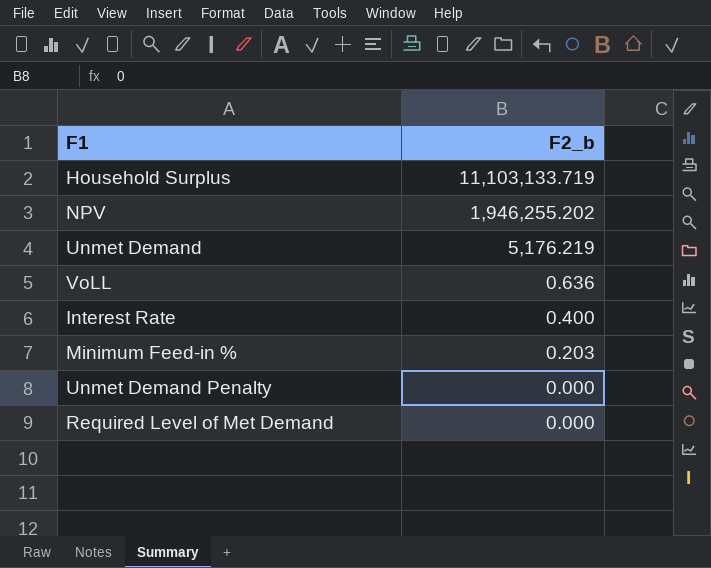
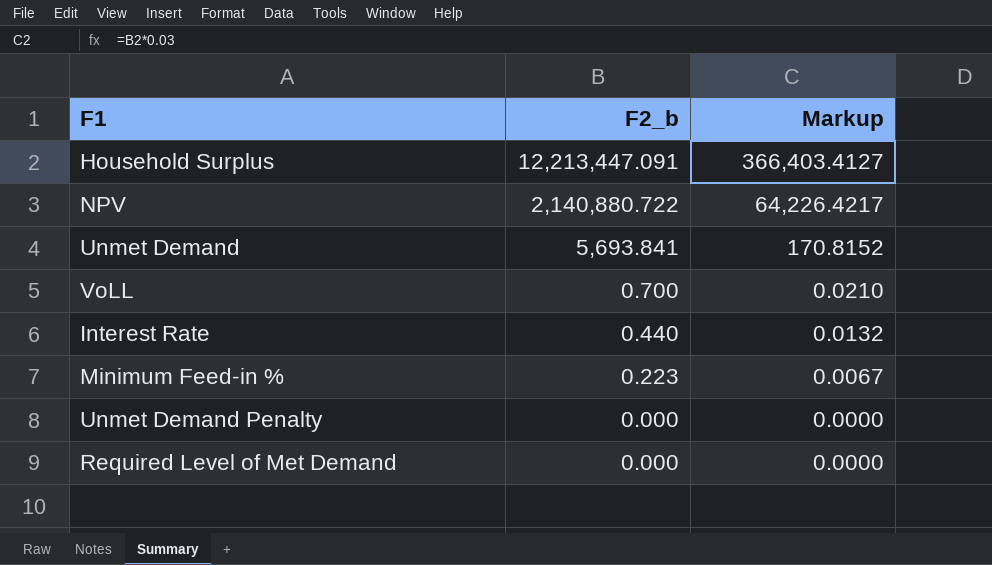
column Markup | formula: none -> [F2_b] * 0.03
Household Surplus | F2_b: 11,103,133.719 -> 12,213,447.091
NPV | F2_b: 1,946,255.202 -> 2,140,880.722
Unmet Demand | F2_b: 5,176.219 -> 5,693.841
VoLL | F2_b: 0.636 -> 0.700
Interest Rate | F2_b: 0.400 -> 0.440
Minimum Feed-in % | F2_b: 0.203 -> 0.223

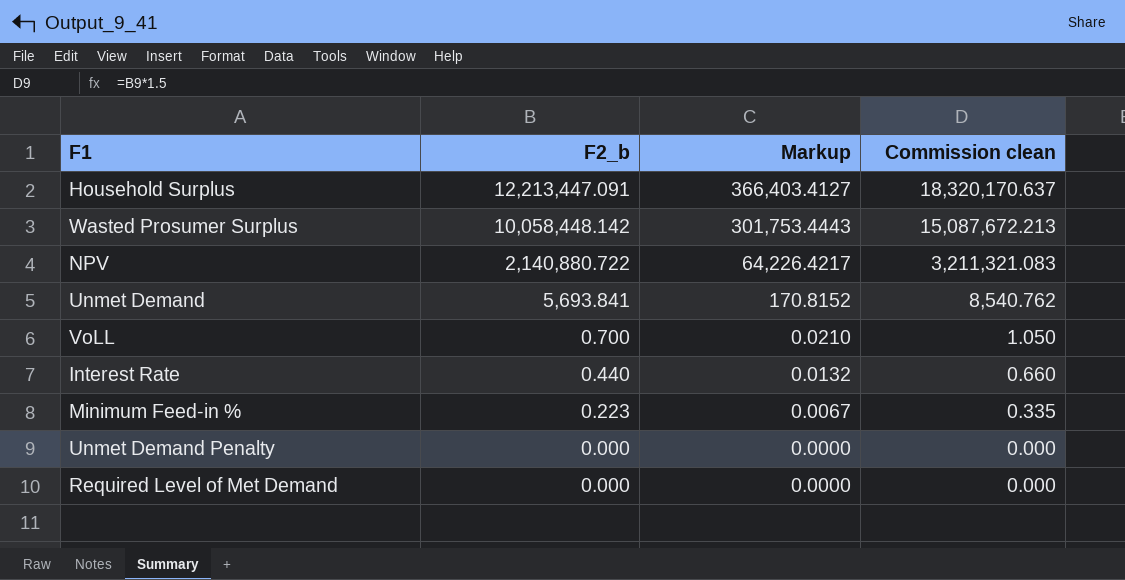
column Commission clean | formula: none -> [F2_b] * 1.5
row Wasted Prosumer Surplus: none -> 10,058,448.142 | 301,753.4443 | 15,087,672.213

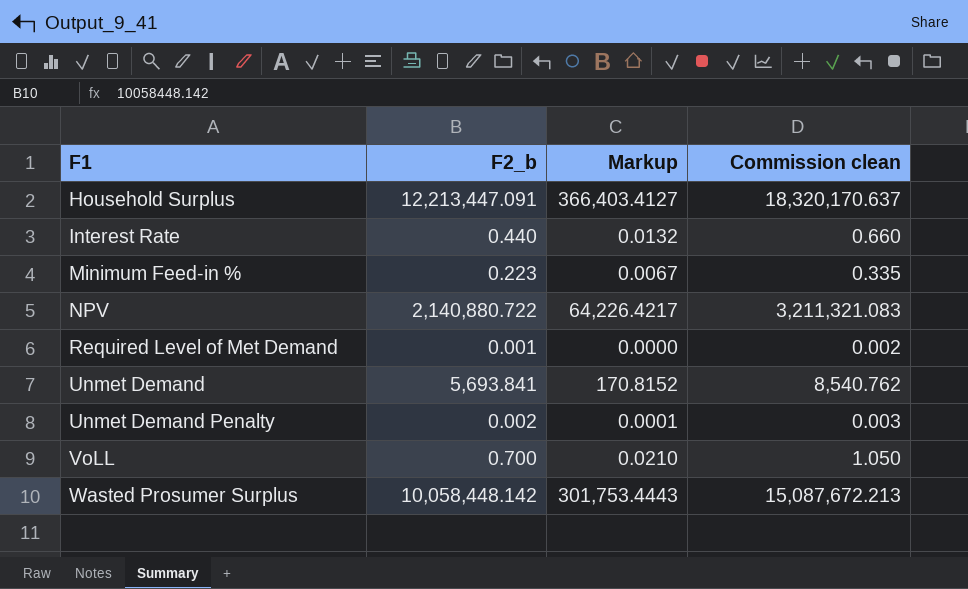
row order: F2_b descending -> F1 ascending
Required Level of Met Demand | F2_b: 0.000 -> 0.001
Required Level of Met Demand | Commission clean: 0.000 -> 0.002
Unmet Demand Penalty | F2_b: 0.000 -> 0.002
Unmet Demand Penalty | Markup: 0.0000 -> 0.0001
Unmet Demand Penalty | Commission clean: 0.000 -> 0.003

